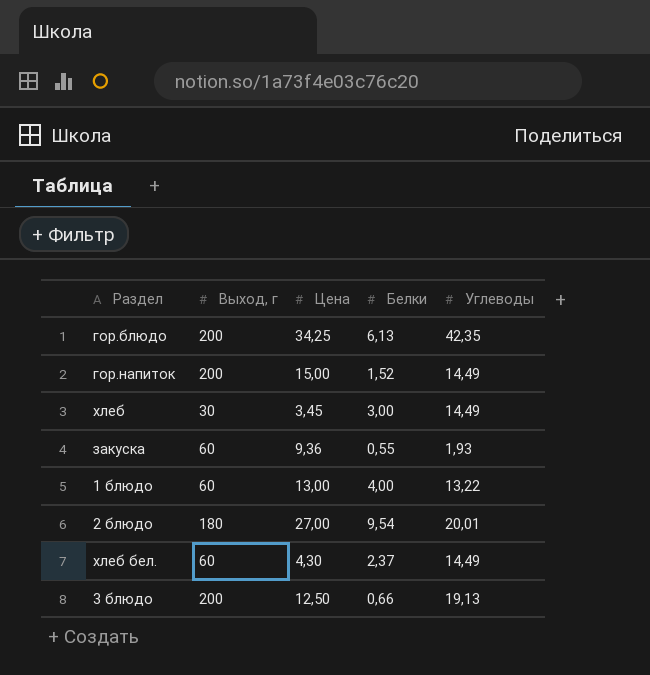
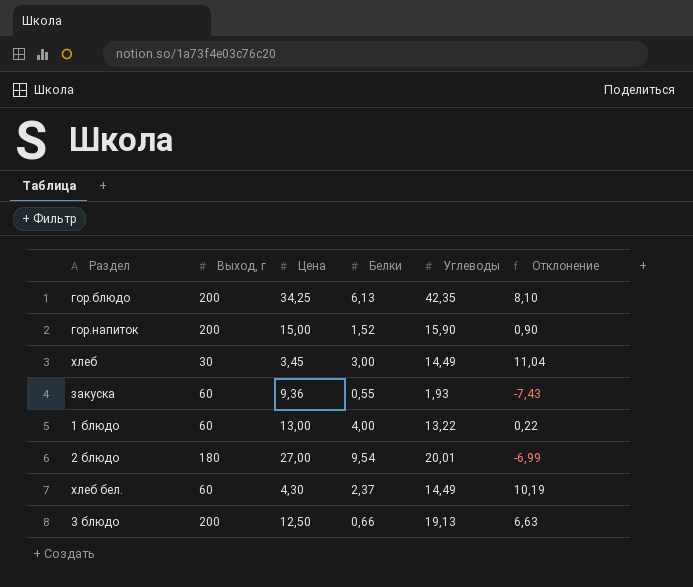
column Отклонение | formula: none -> [Углеводы] - [Цена]
гор.напиток | Углеводы: 14,49 -> 15,90

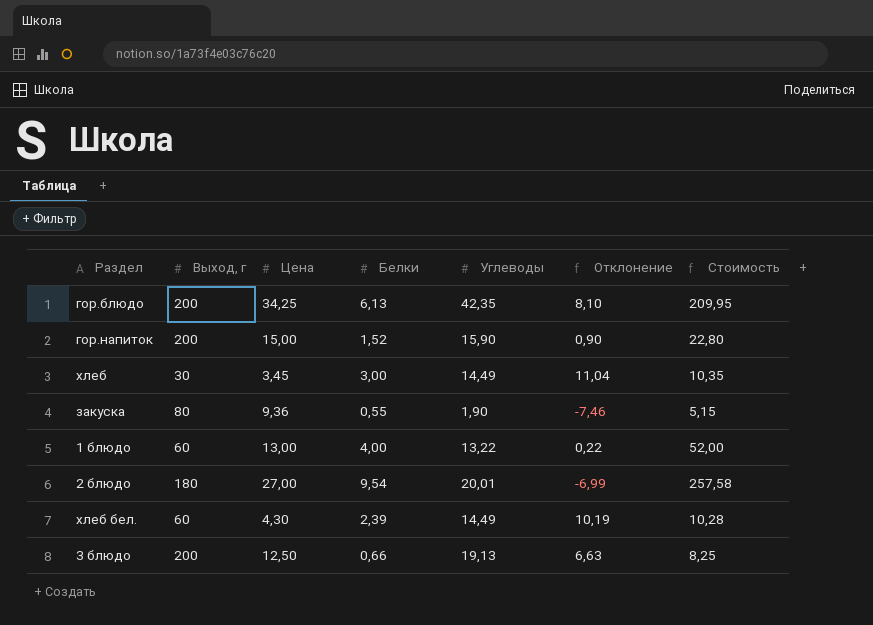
column Стоимость | formula: none -> [Цена] * [Белки]
закуска | Выход, г: 60 -> 80
закуска | Углеводы: 1,93 -> 1,90
закуска | Отклонение: -7,43 -> -7,46
хлеб бел. | Белки: 2,37 -> 2,39

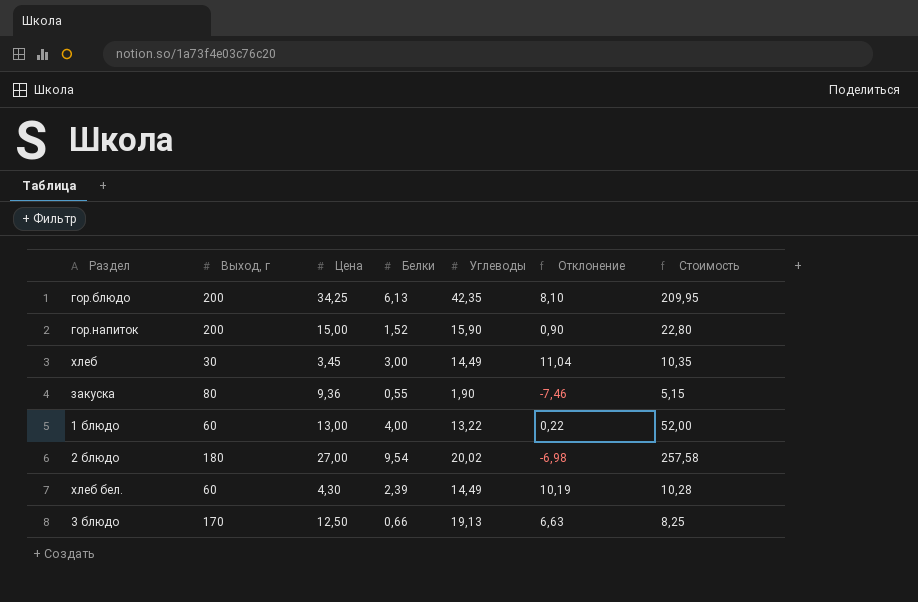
2 блюдо | Углеводы: 20,01 -> 20,02
2 блюдо | Отклонение: -6,99 -> -6,98
3 блюдо | Выход, г: 200 -> 170

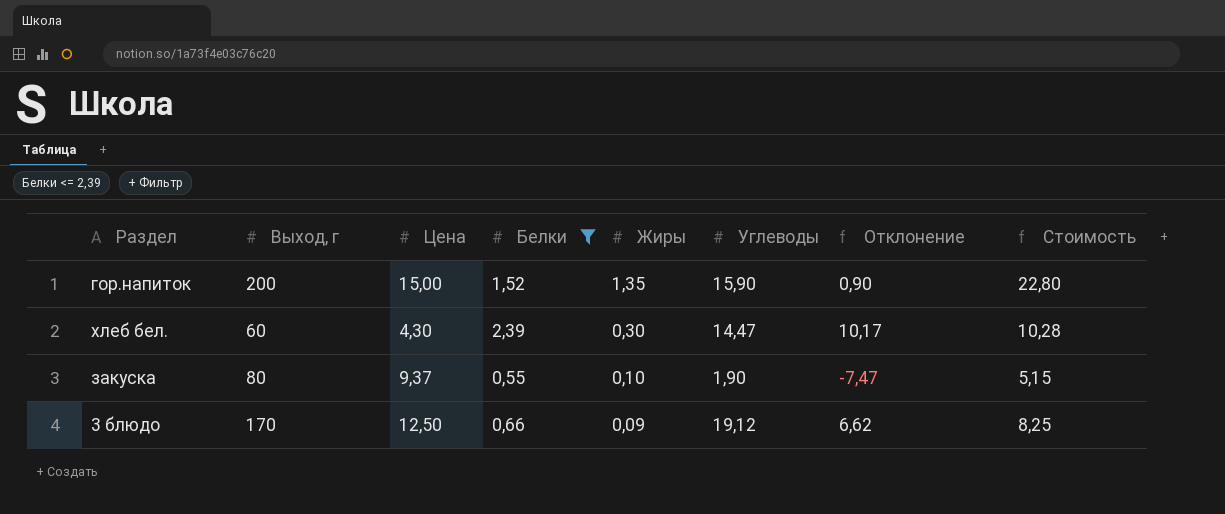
filter: none -> Белки <= 2,39
row order: none -> Жиры descending
column Жиры | position: none -> 5
хлеб бел. | Углеводы: 14,49 -> 14,47
хлеб бел. | Отклонение: 10,19 -> 10,17
закуска | Цена: 9,36 -> 9,37
закуска | Отклонение: -7,46 -> -7,47
3 блюдо | Углеводы: 19,13 -> 19,12
3 блюдо | Отклонение: 6,63 -> 6,62

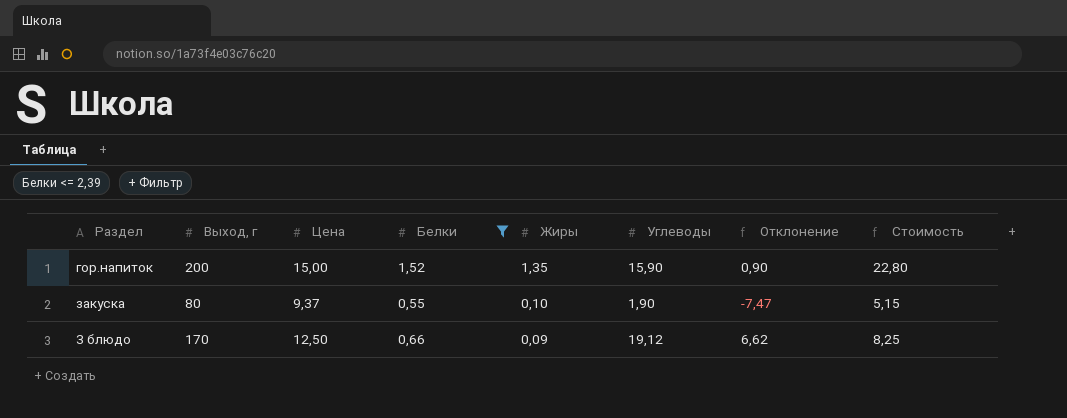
row хлеб бел.: 60 | 4,30 | 2,39 | 0,30 | 14,47 | 10,17 | 10,28 -> none

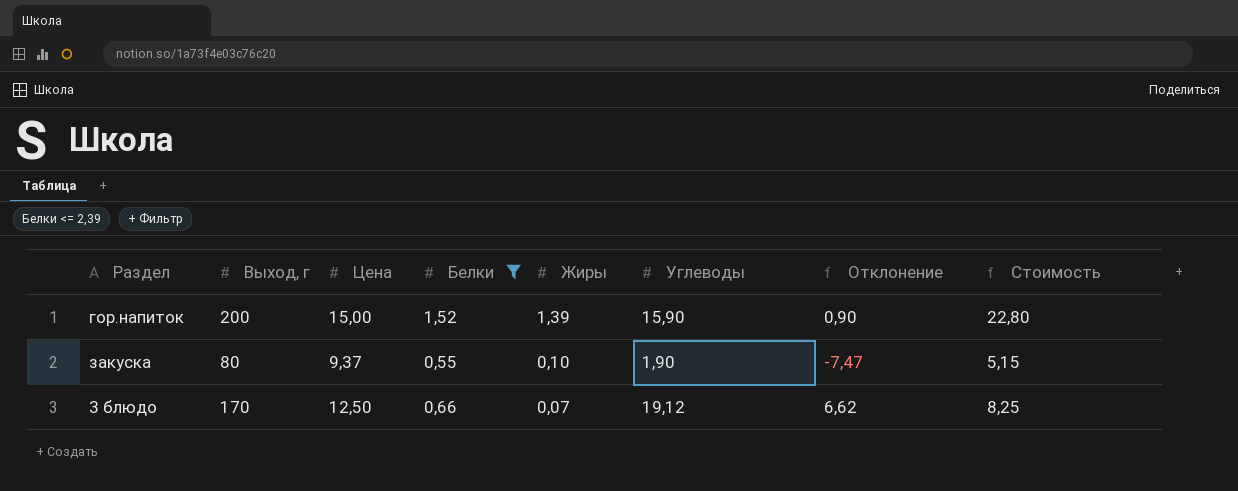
гор.напиток | Жиры: 1,35 -> 1,39
3 блюдо | Жиры: 0,09 -> 0,07

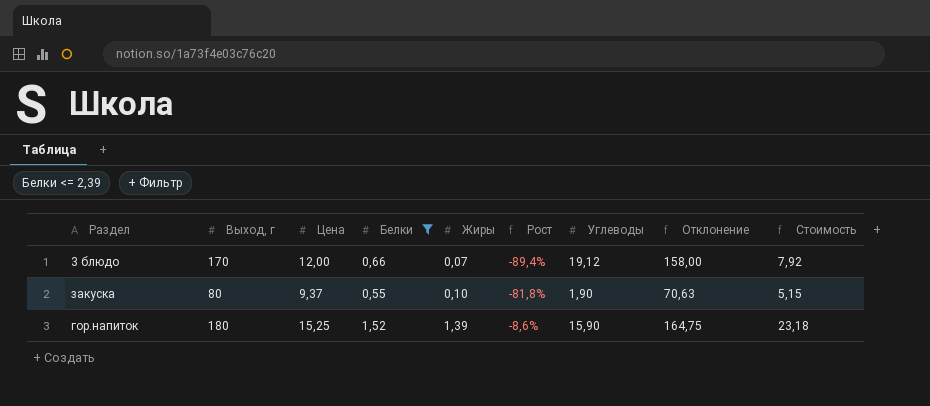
row order: Жиры descending -> Жиры ascending
column Рост | formula: none -> ([Жиры] - [Белки]) / [Белки]
column Отклонение | formula: [Углеводы] - [Цена] -> [Выход, г] - [Цена]
3 блюдо | Цена: 12,50 -> 12,00
3 блюдо | Стоимость: 8,25 -> 7,92
гор.напиток | Выход, г: 200 -> 180
гор.напиток | Цена: 15,00 -> 15,25
гор.напиток | Стоимость: 22,80 -> 23,18

